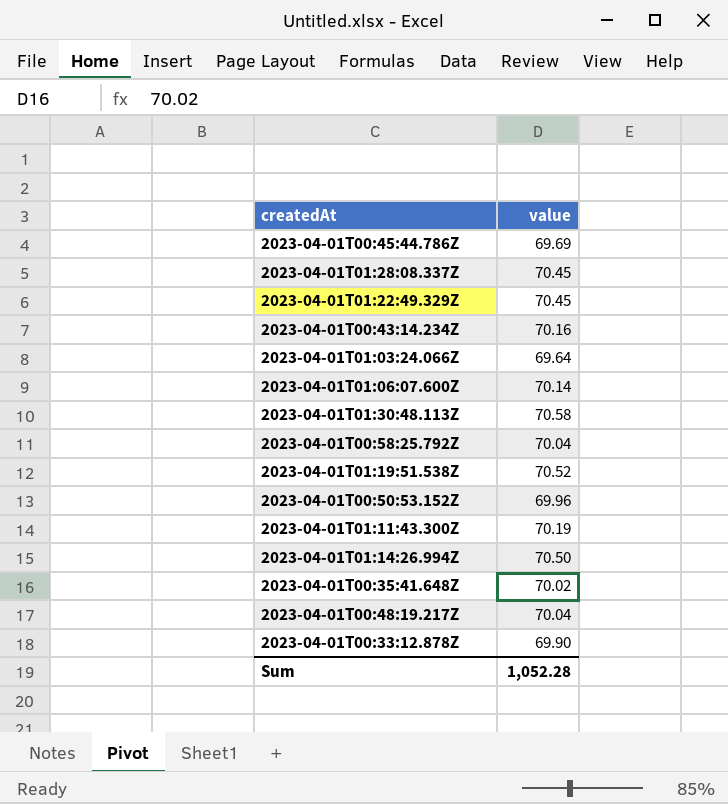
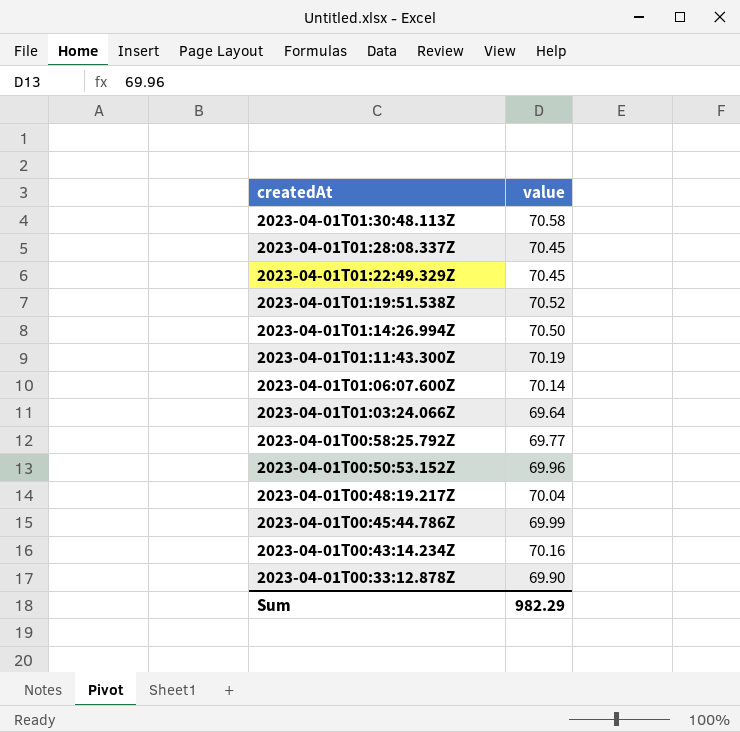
row order: none -> createdAt descending
row 2023-04-01T00:35:41.648Z: 70.02 -> none
2023-04-01T00:58:25.792Z | value: 70.04 -> 69.77
2023-04-01T00:45:44.786Z | value: 69.69 -> 69.99
Sum | value: 1,052.28 -> 982.29

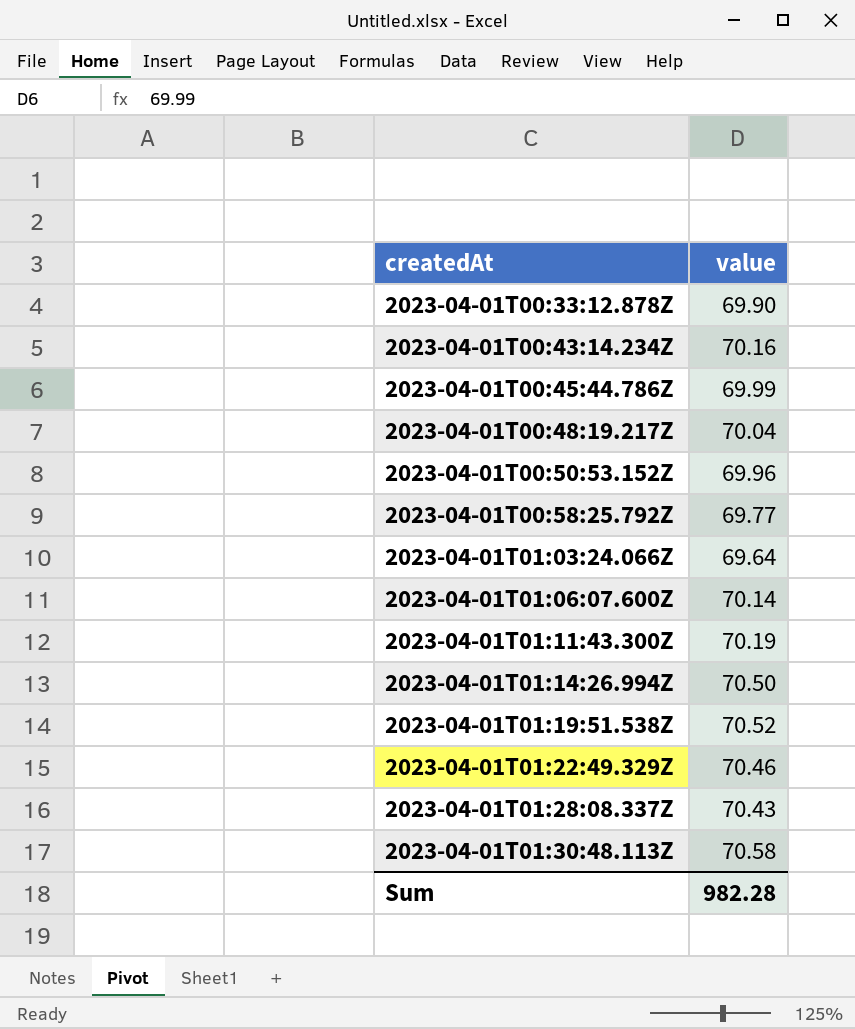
row order: createdAt descending -> createdAt ascending
2023-04-01T01:22:49.329Z | value: 70.45 -> 70.46
2023-04-01T01:28:08.337Z | value: 70.45 -> 70.43
Sum | value: 982.29 -> 982.28

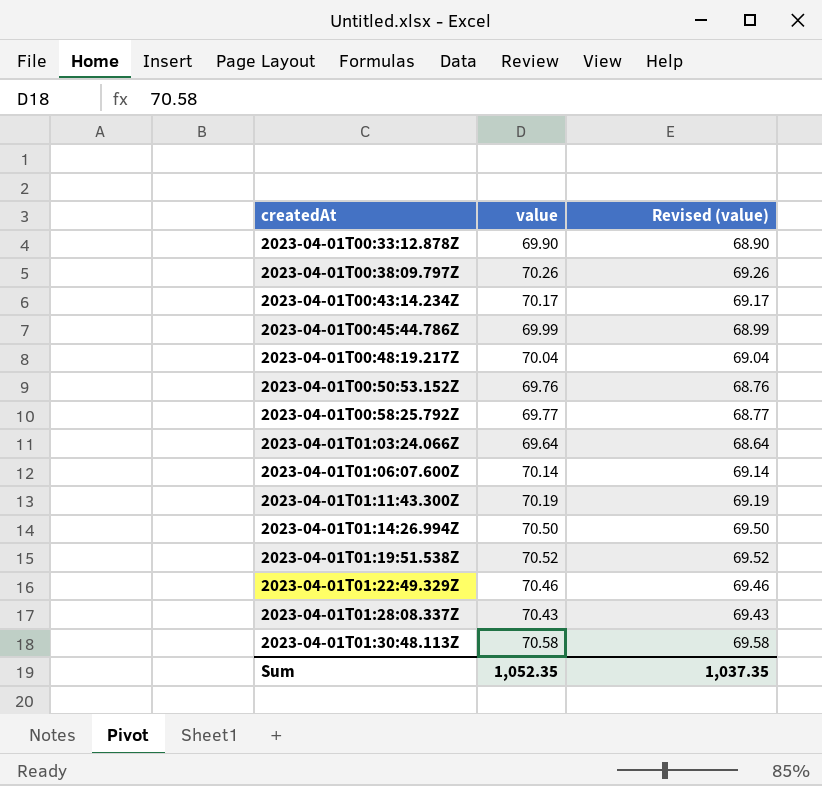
column Revised (value) | formula: none -> [value] - 1
row 2023-04-01T00:38:09.797Z: none -> 70.26 | 69.26
2023-04-01T00:43:14.234Z | value: 70.16 -> 70.17
2023-04-01T00:50:53.152Z | value: 69.96 -> 69.76
Sum | value: 982.28 -> 1,052.35

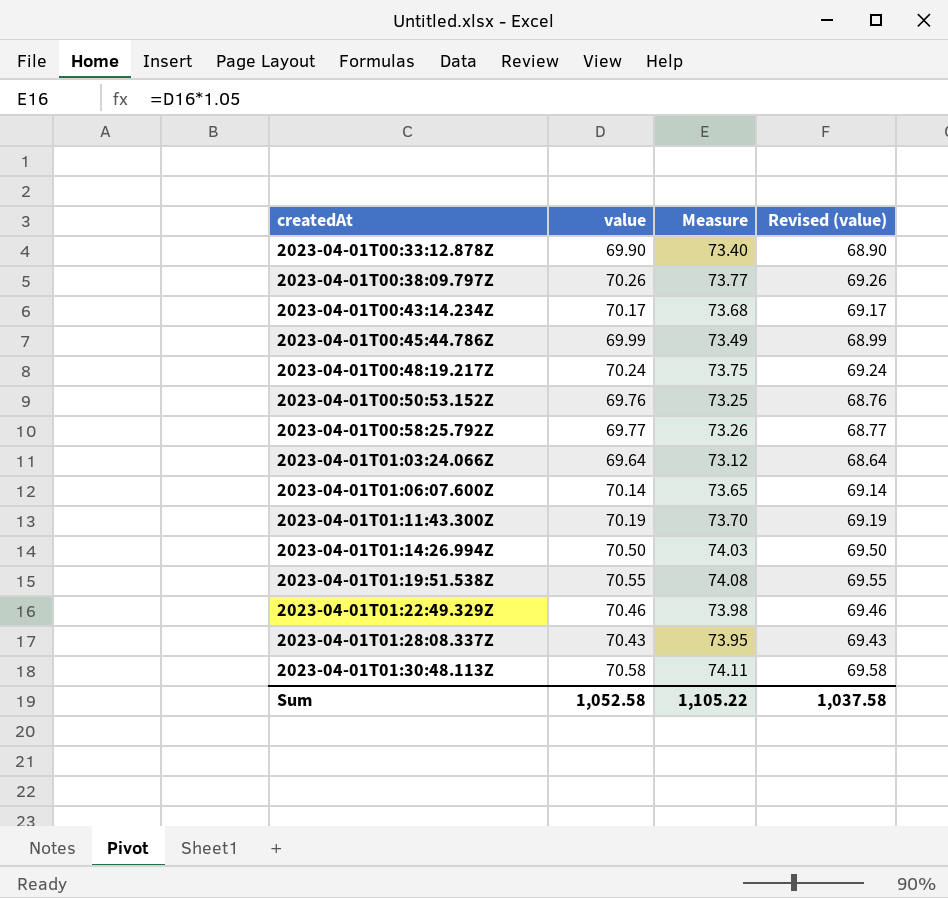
column Measure | formula: none -> [value] * 1.05
2023-04-01T00:48:19.217Z | value: 70.04 -> 70.24
2023-04-01T00:48:19.217Z | Revised (value): 69.04 -> 69.24
2023-04-01T01:19:51.538Z | value: 70.52 -> 70.55
2023-04-01T01:19:51.538Z | Revised (value): 69.52 -> 69.55
Sum | value: 1,052.35 -> 1,052.58
Sum | Revised (value): 1,037.35 -> 1,037.58

